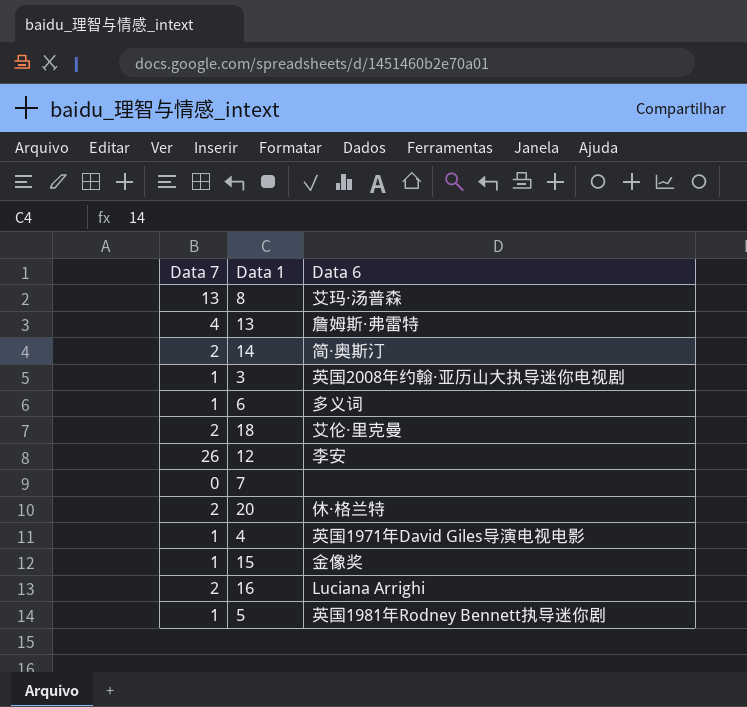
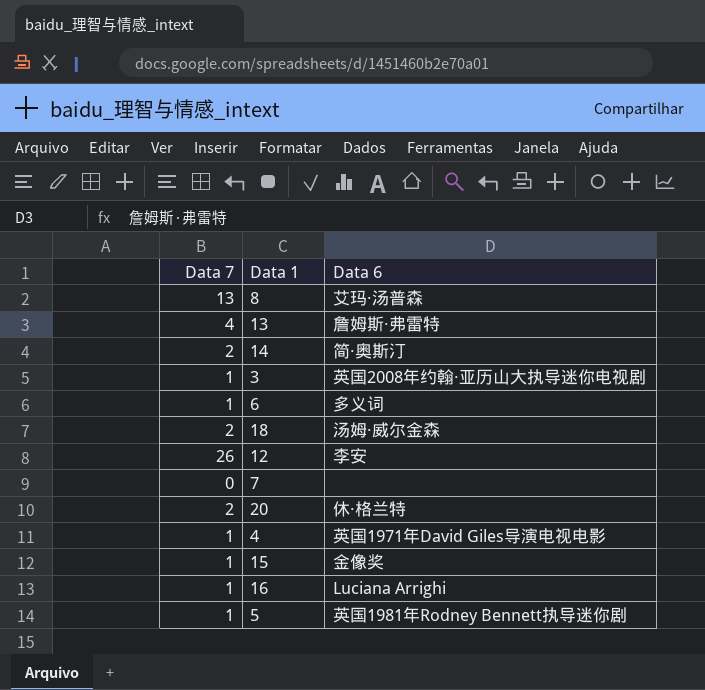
18 | Data 6: 艾伦·里克曼 -> 汤姆·威尔金森
16 | Data 7: 2 -> 1

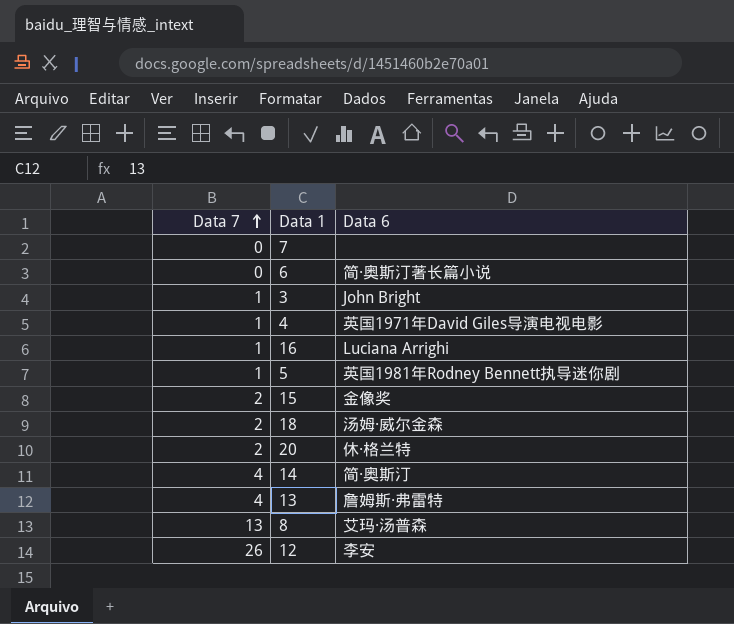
row order: none -> Data 7 ascending
6 | Data 7: 1 -> 0
6 | Data 6: 多义词 -> 简·奥斯汀著长篇小说
3 | Data 6: 英国2008年约翰·亚历山大执导迷你电视剧 -> John Bright
15 | Data 7: 1 -> 2
14 | Data 7: 2 -> 4

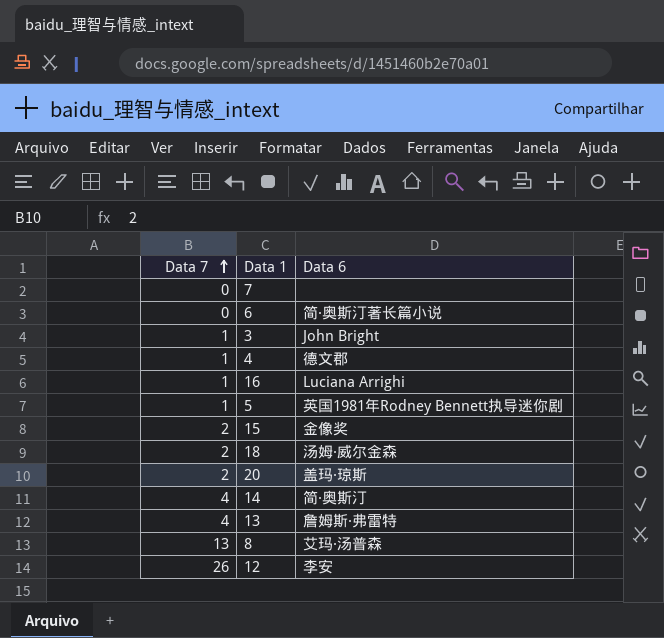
4 | Data 6: 英国1971年David Giles导演电视电影 -> 德文郡
20 | Data 6: 休·格兰特 -> 盖玛·琼斯

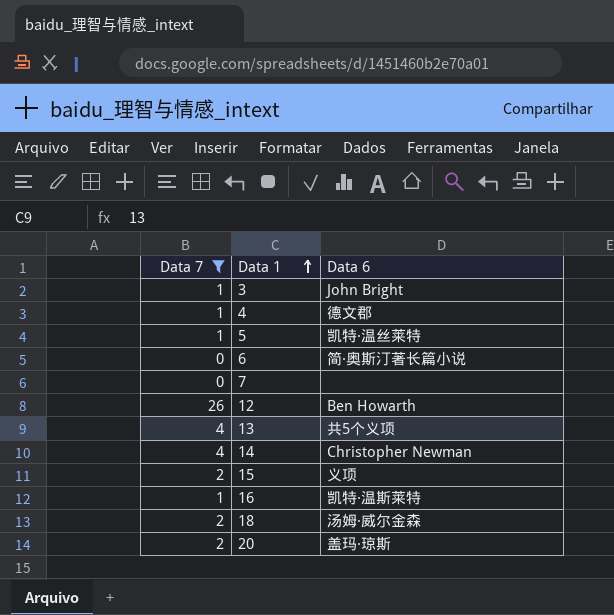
filter: none -> Data 7 != 13
row order: Data 7 ascending -> Data 1 ascending
5 | Data 6: 英国1981年Rodney Bennett执导迷你剧 -> 凯特·温丝莱特
12 | Data 6: 李安 -> Ben Howarth
13 | Data 6: 詹姆斯·弗雷特 -> 共5个义项
14 | Data 6: 简·奥斯汀 -> Christopher Newman
15 | Data 6: 金像奖 -> 义项
16 | Data 6: Luciana Arrighi -> 凯特·温斯莱特

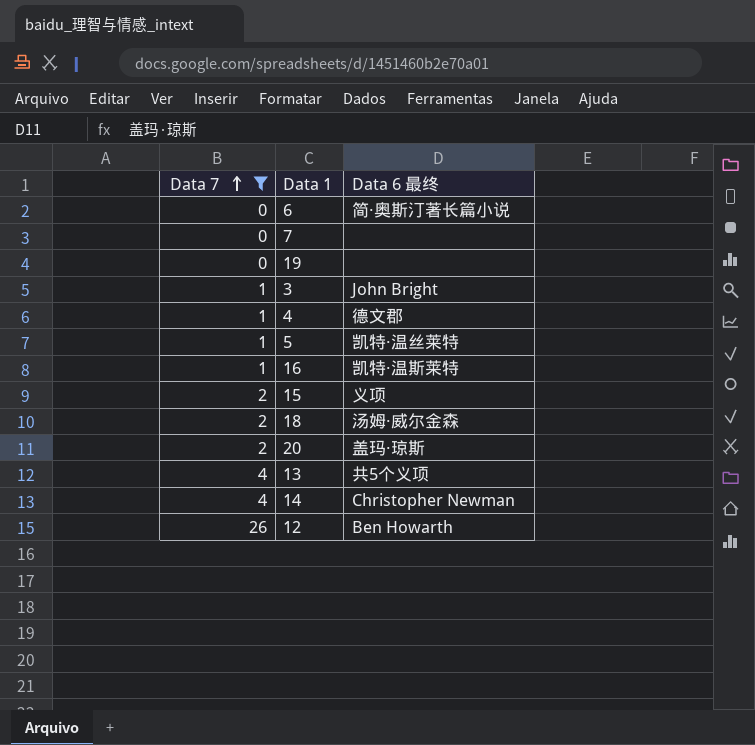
row order: Data 1 ascending -> Data 7 ascending
column name: Data 6 -> Data 6 最终
row 19: none -> 0 | none

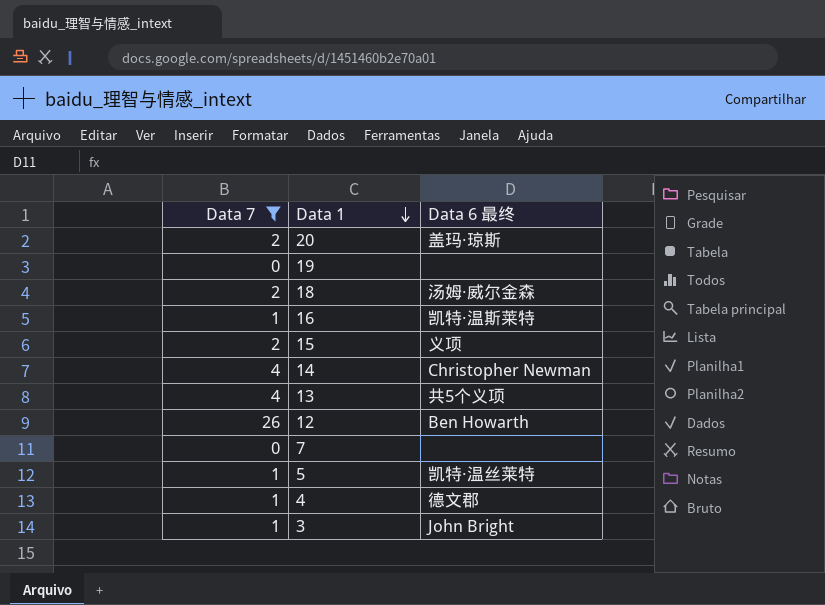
row order: Data 7 ascending -> Data 1 descending
row 6: 0 | 简·奥斯汀著长篇小说 -> none

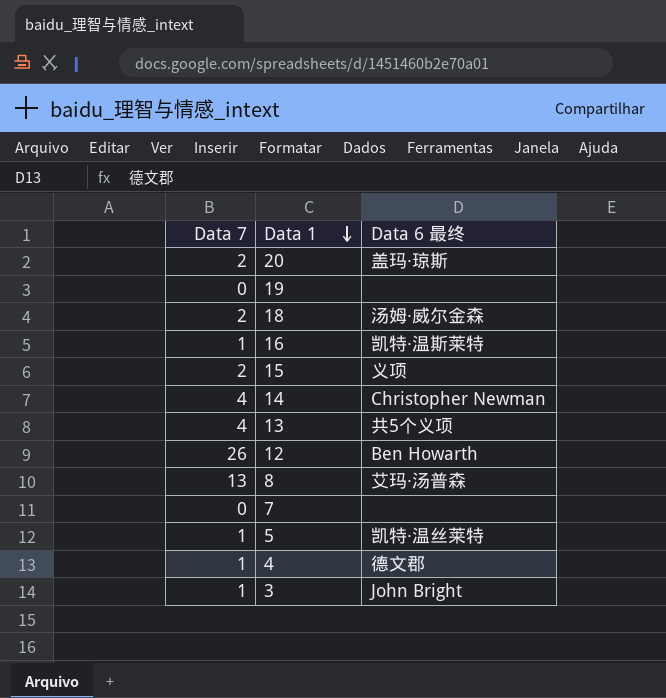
filter: Data 7 != 13 -> none

